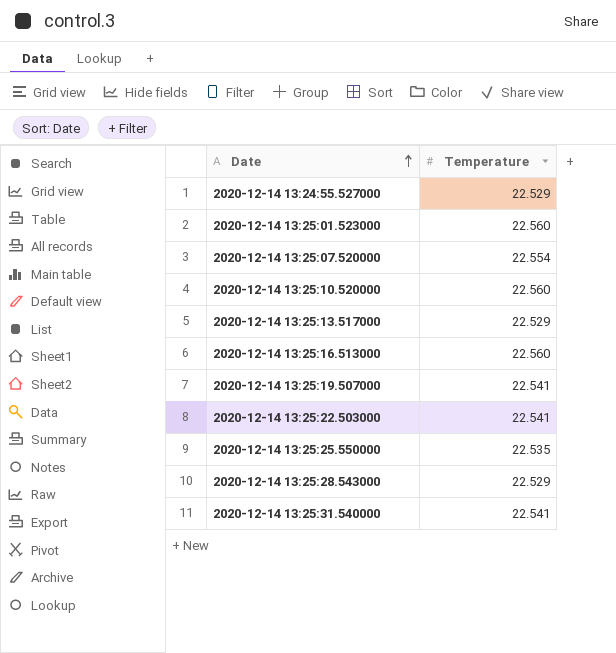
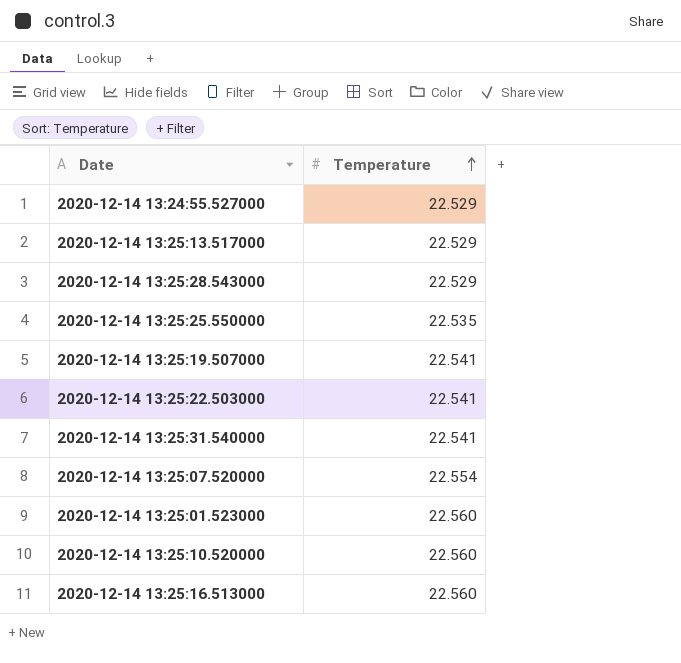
row order: Date ascending -> Temperature ascending

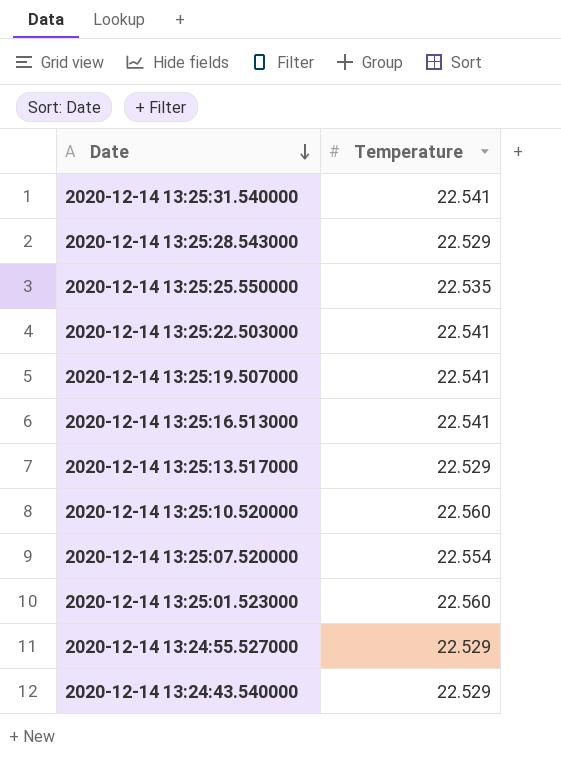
row order: Temperature ascending -> Date descending
2020-12-14 13:25:16.513000 | Temperature: 22.560 -> 22.541
row 2020-12-14 13:24:43.540000: none -> 22.529

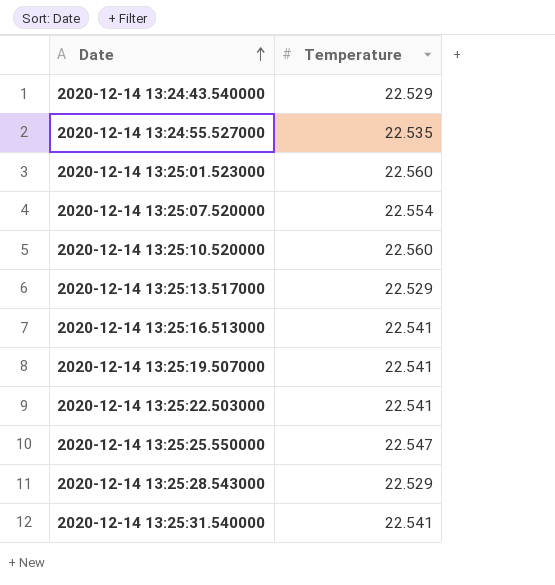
row order: Date descending -> Date ascending
2020-12-14 13:24:55.527000 | Temperature: 22.529 -> 22.535
2020-12-14 13:25:25.550000 | Temperature: 22.535 -> 22.547

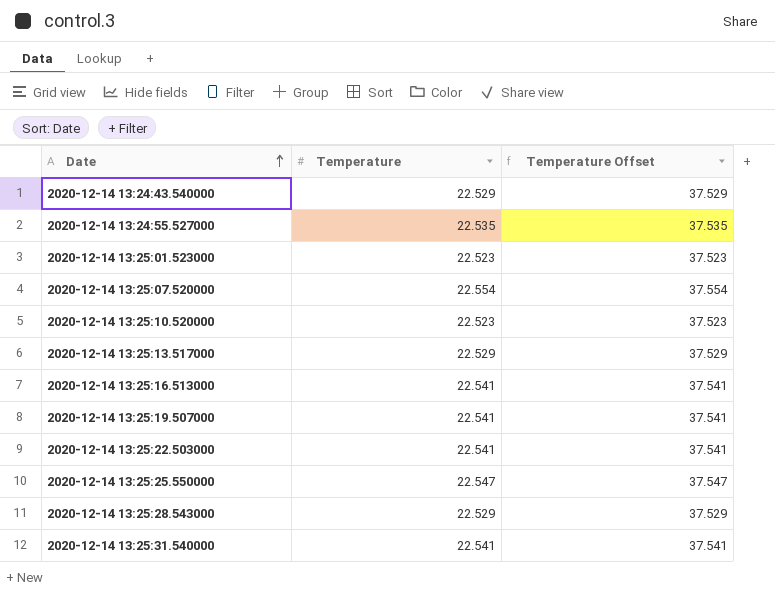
column Temperature Offset | formula: none -> [Temperature] + 15
2020-12-14 13:25:01.523000 | Temperature: 22.560 -> 22.523
2020-12-14 13:25:10.520000 | Temperature: 22.560 -> 22.523

